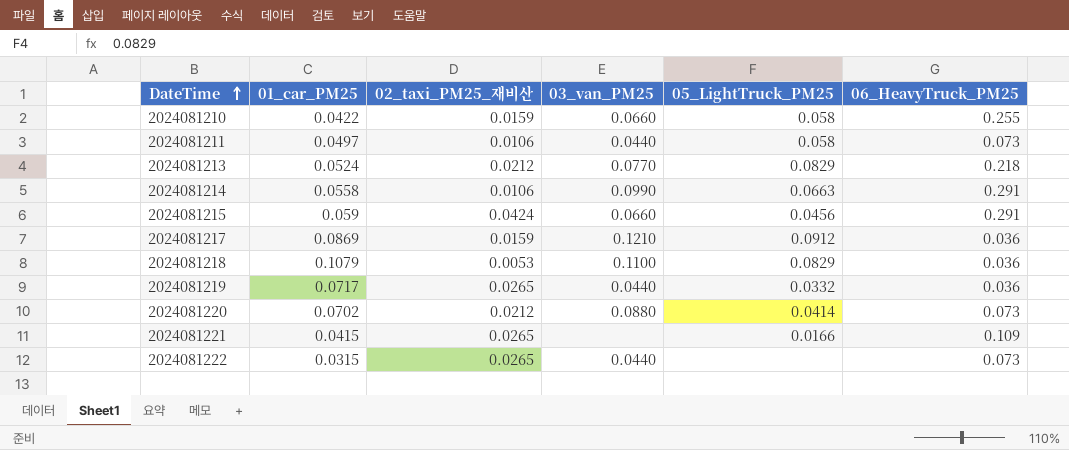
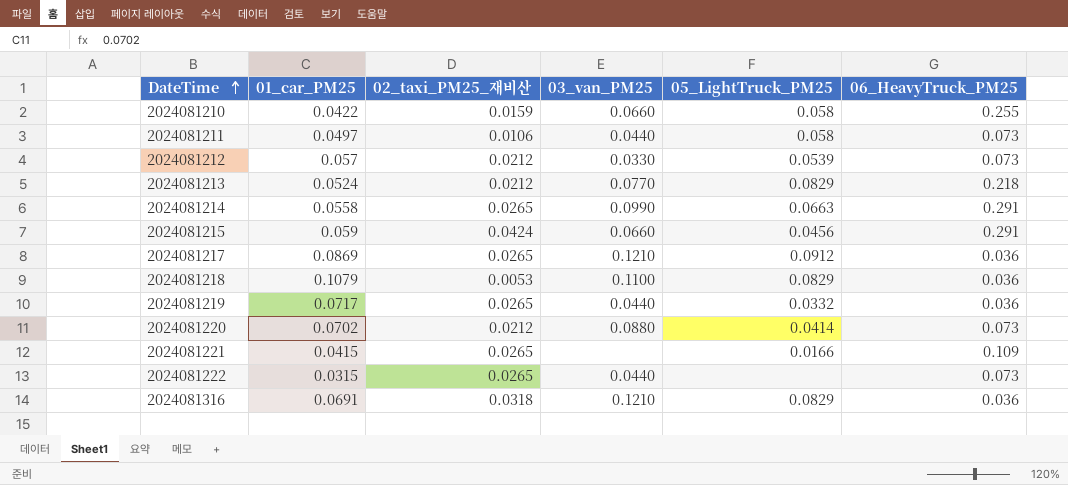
row 2024081212: none -> 0.057 | 0.0212 | 0.0330 | 0.0539 | 0.073
2024081214 | 02_taxi_PM25_재비산: 0.0106 -> 0.0265
2024081217 | 02_taxi_PM25_재비산: 0.0159 -> 0.0265
row 2024081316: none -> 0.0691 | 0.0318 | 0.1210 | 0.0829 | 0.036

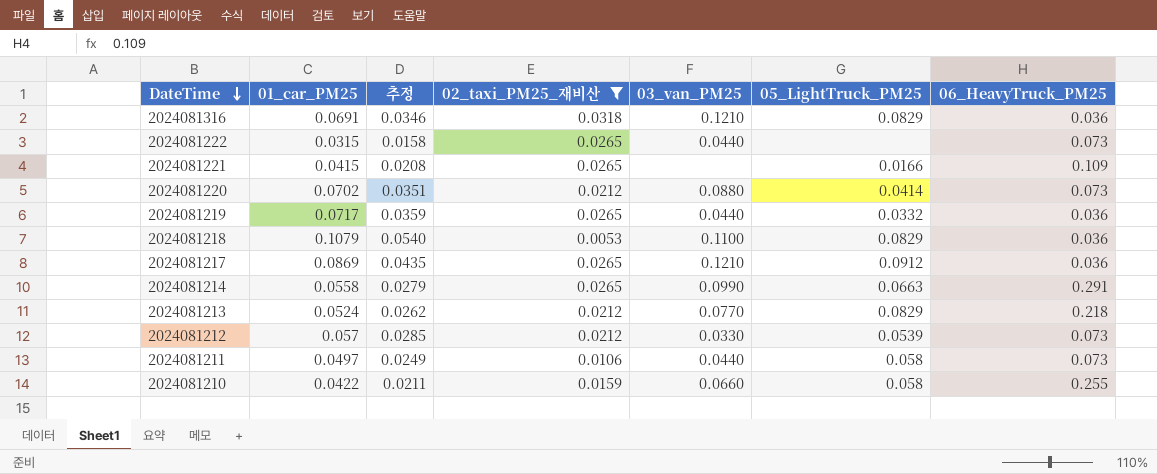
filter: none -> 02_taxi_PM25_재비산 != 0.0424
row order: DateTime ascending -> DateTime descending
column 추정 | formula: none -> [01_car_PM25] * 0.5

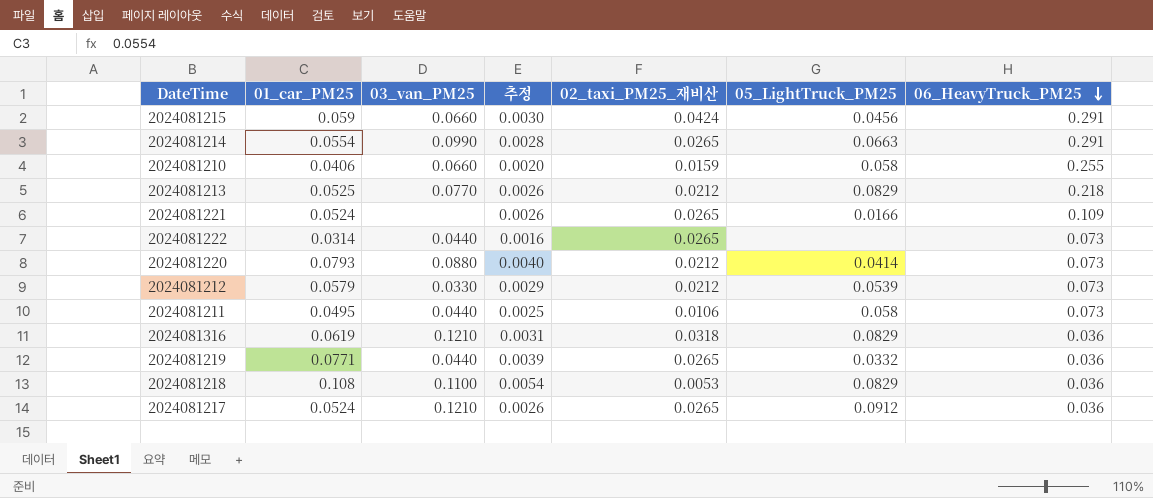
filter: 02_taxi_PM25_재비산 != 0.0424 -> none
row order: DateTime descending -> 06_HeavyTruck_PM25 descending
column 03_van_PM25 | position: 5 -> 3
column 추정 | formula: [01_car_PM25] * 0.5 -> [01_car_PM25] * 0.05
2024081214 | 01_car_PM25: 0.0558 -> 0.0554
2024081210 | 01_car_PM25: 0.0422 -> 0.0406
2024081213 | 01_car_PM25: 0.0524 -> 0.0525
2024081221 | 01_car_PM25: 0.0415 -> 0.0524
2024081222 | 01_car_PM25: 0.0315 -> 0.0314
2024081220 | 01_car_PM25: 0.0702 -> 0.0793
2024081212 | 01_car_PM25: 0.057 -> 0.0579
2024081211 | 01_car_PM25: 0.0497 -> 0.0495
2024081316 | 01_car_PM25: 0.0691 -> 0.0619
2024081219 | 01_car_PM25: 0.0717 -> 0.0771
2024081218 | 01_car_PM25: 0.1079 -> 0.108
2024081217 | 01_car_PM25: 0.0869 -> 0.0524

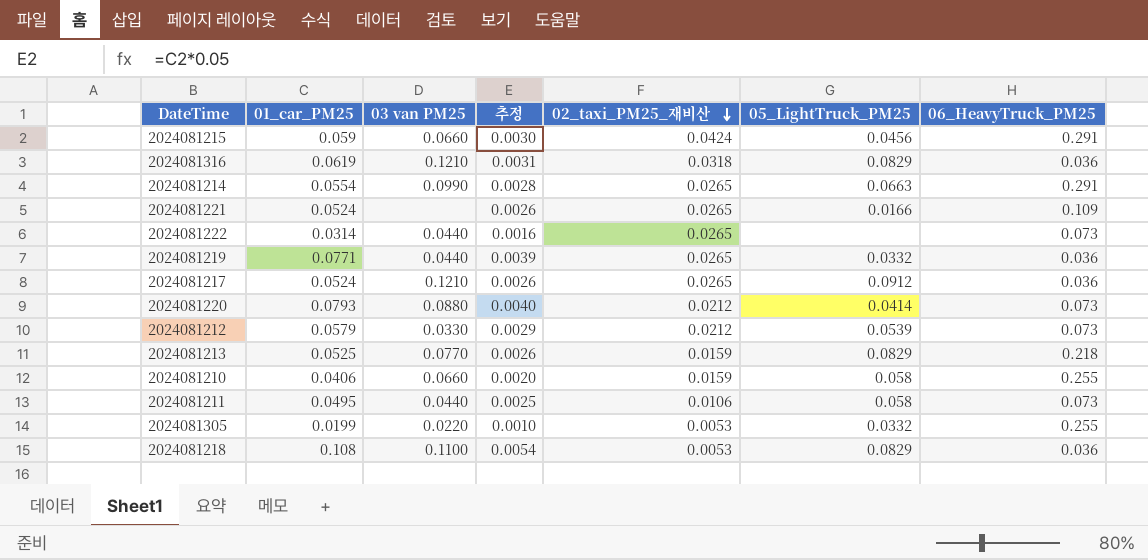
row order: 06_HeavyTruck_PM25 descending -> 02_taxi_PM25_재비산 descending
column name: 03_van_PM25 -> 03 van PM25
2024081213 | 02_taxi_PM25_재비산: 0.0212 -> 0.0159
row 2024081305: none -> 0.0199 | 0.0220 | 0.0010 | 0.0053 | 0.0332 | 0.255

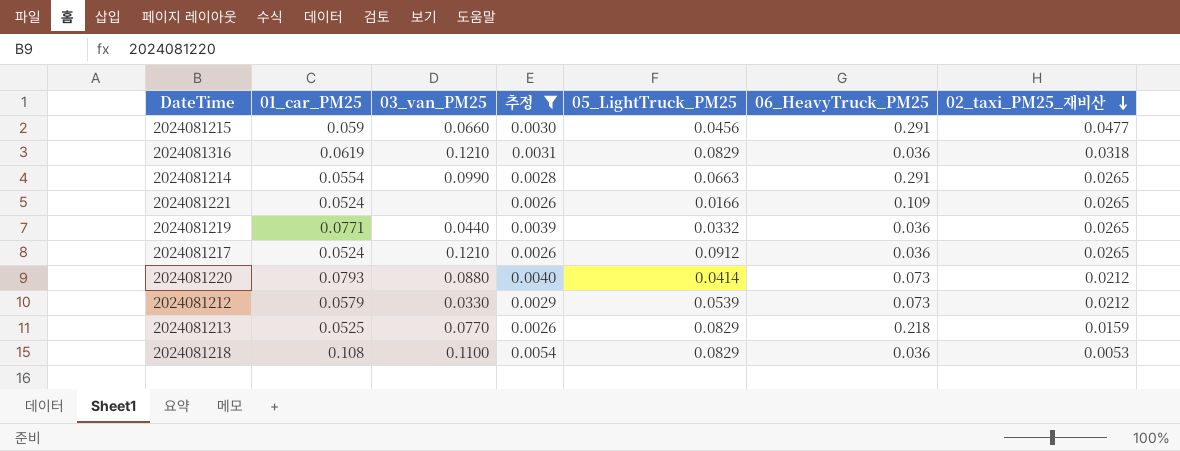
filter: none -> 추정 >= 0.0026
column name: 03 van PM25 -> 03_van_PM25
column 02_taxi_PM25_재비산 | position: 5 -> 7
2024081215 | 02_taxi_PM25_재비산: 0.0424 -> 0.0477

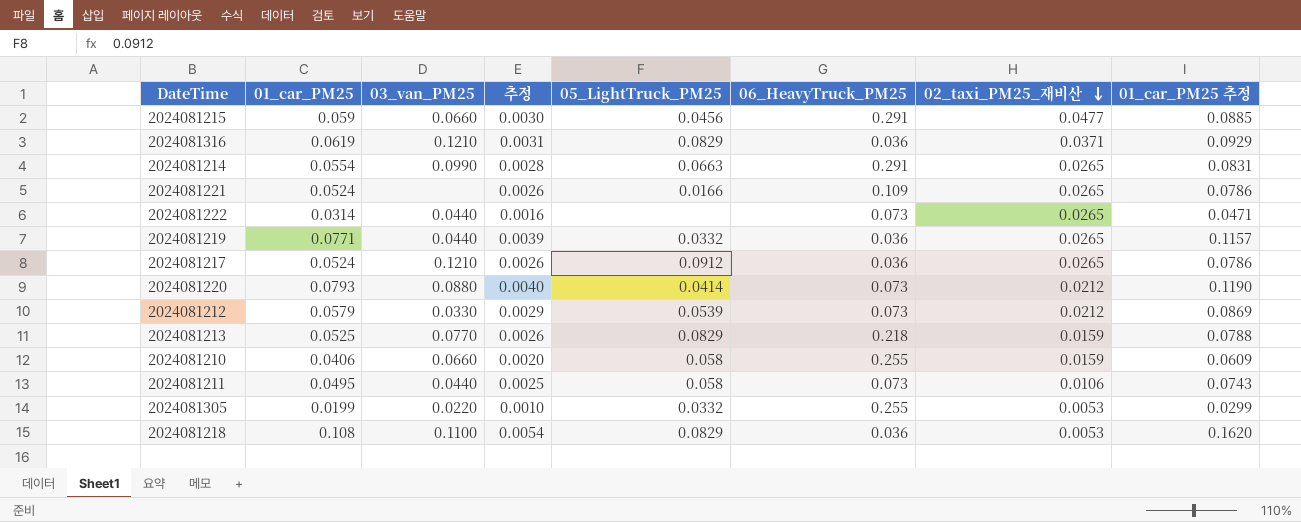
filter: 추정 >= 0.0026 -> none
column 01_car_PM25 추정 | formula: none -> [01_car_PM25] * 1.5
2024081316 | 02_taxi_PM25_재비산: 0.0318 -> 0.0371

